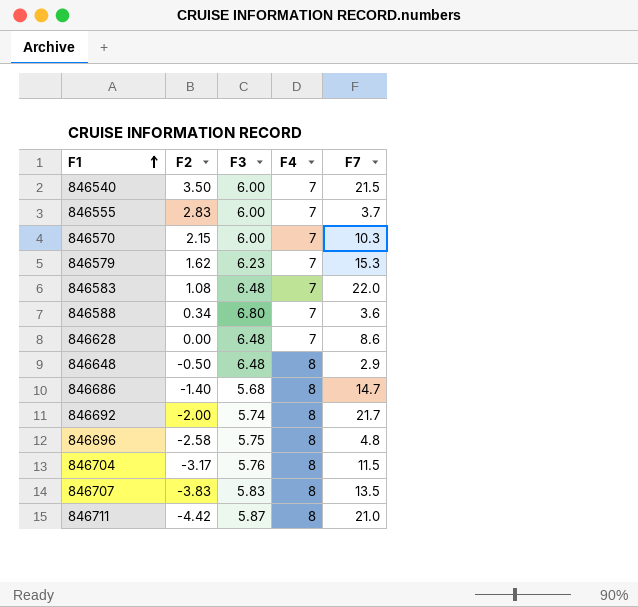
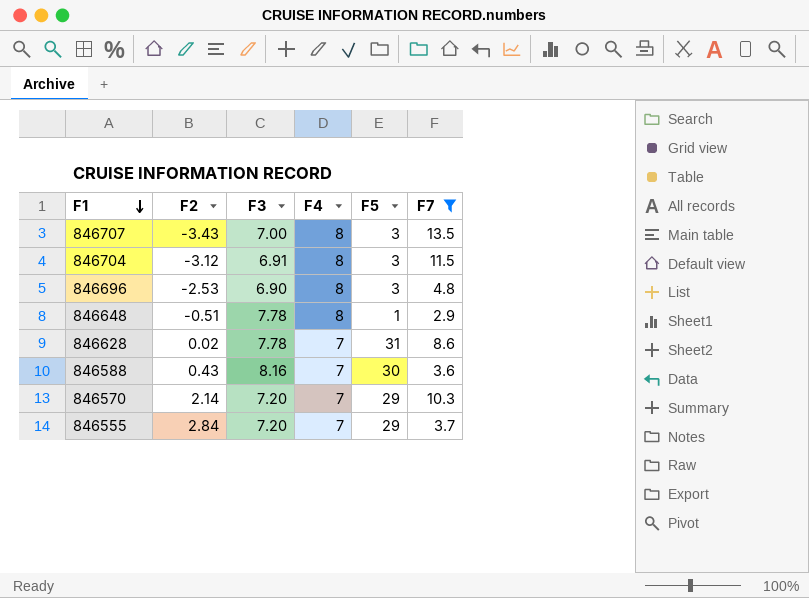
filter: none -> F7 <= 13.5
row order: F1 ascending -> F1 descending
column F5 | position: none -> 5
846707 | F2: -3.83 -> -3.43
846707 | F3: 5.83 -> 7.00
846704 | F2: -3.17 -> -3.12
846704 | F3: 5.76 -> 6.91
846696 | F2: -2.58 -> -2.53
846696 | F3: 5.75 -> 6.90
846648 | F2: -0.50 -> -0.51
846648 | F3: 6.48 -> 7.78
846628 | F2: 0.00 -> 0.02
846628 | F3: 6.48 -> 7.78
846588 | F2: 0.34 -> 0.43
846588 | F3: 6.80 -> 8.16
846570 | F2: 2.15 -> 2.14
846570 | F3: 6.00 -> 7.20
846555 | F2: 2.83 -> 2.84
846555 | F3: 6.00 -> 7.20

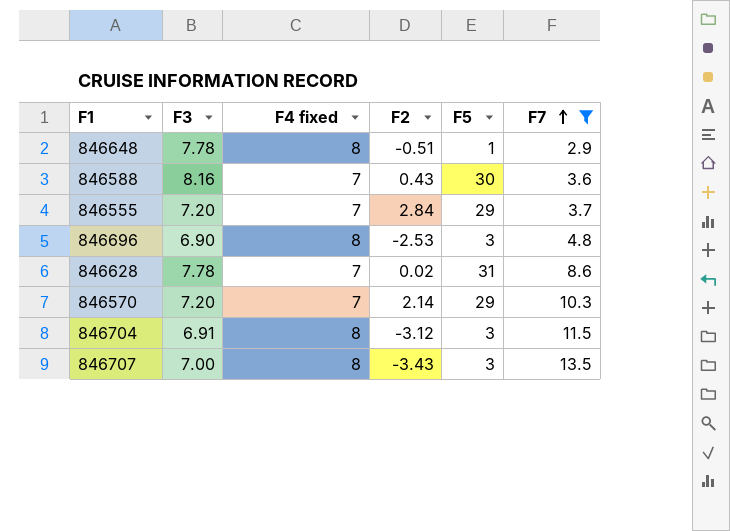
row order: F1 descending -> F7 ascending
column name: F4 -> F4 fixed
column F2 | position: 2 -> 4

